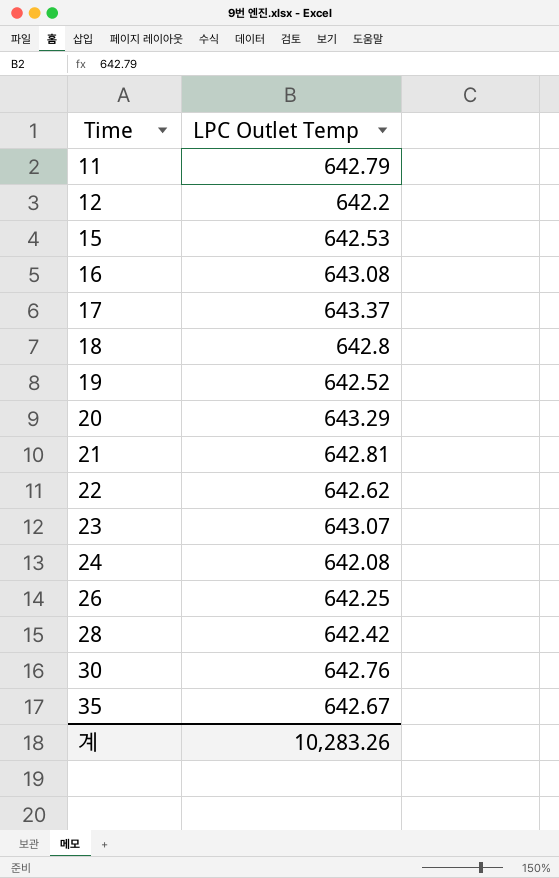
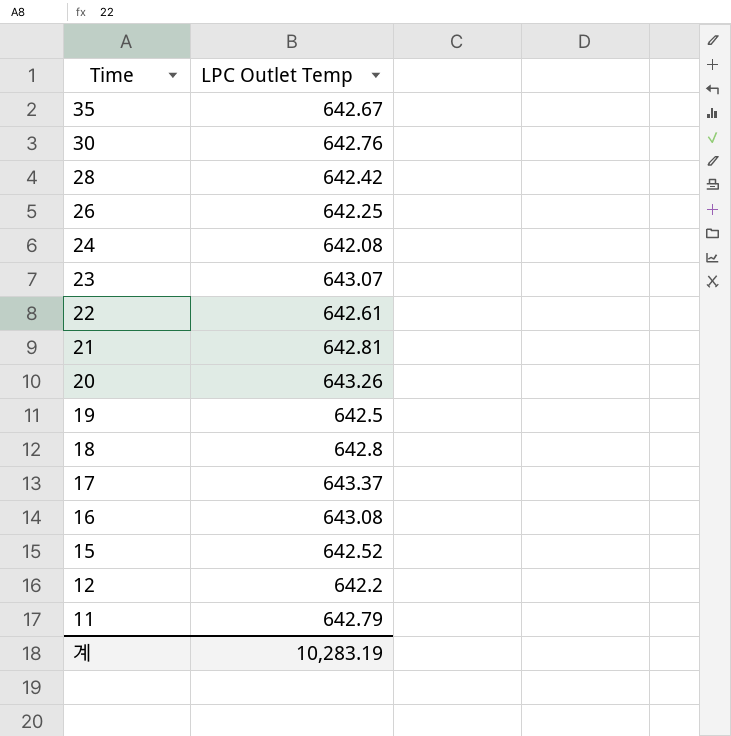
row order: Time ascending -> Time descending
22 | LPC Outlet Temp: 642.62 -> 642.61
20 | LPC Outlet Temp: 643.29 -> 643.26
19 | LPC Outlet Temp: 642.52 -> 642.5
15 | LPC Outlet Temp: 642.53 -> 642.52
계 | LPC Outlet Temp: 10,283.26 -> 10,283.19

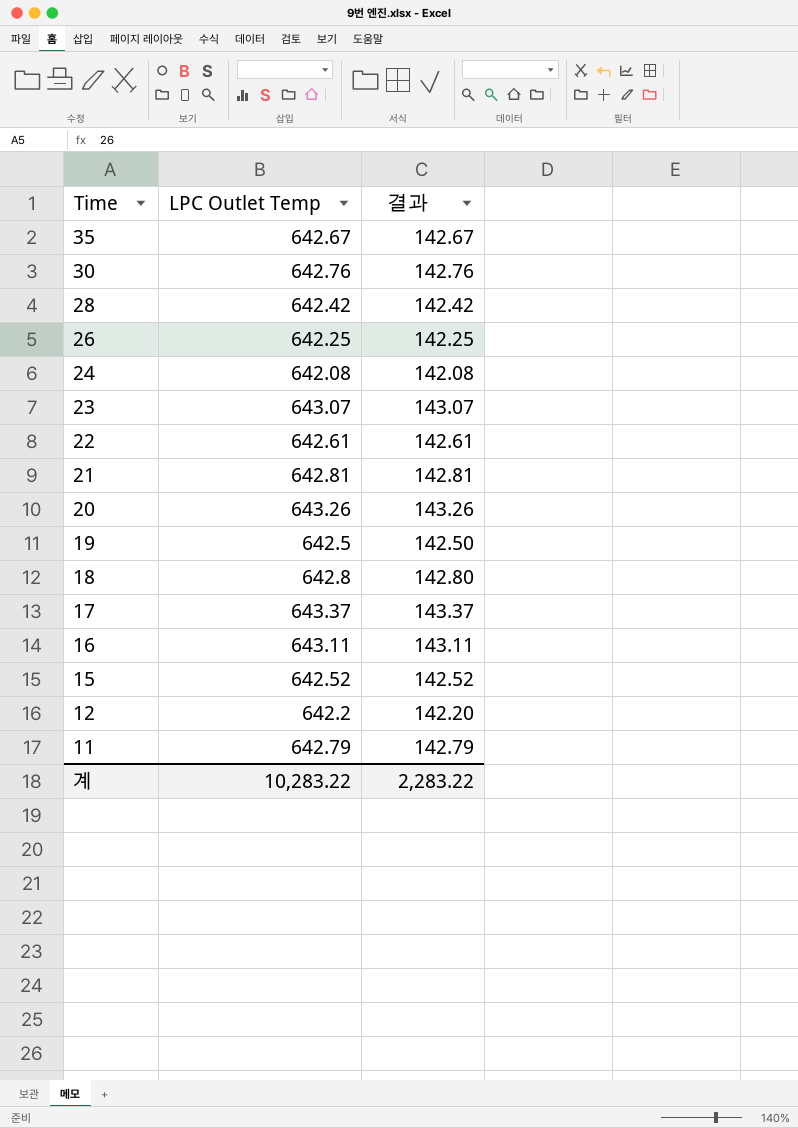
column 결과 | formula: none -> [LPC Outlet Temp] - 500
16 | LPC Outlet Temp: 643.08 -> 643.11
계 | LPC Outlet Temp: 10,283.19 -> 10,283.22

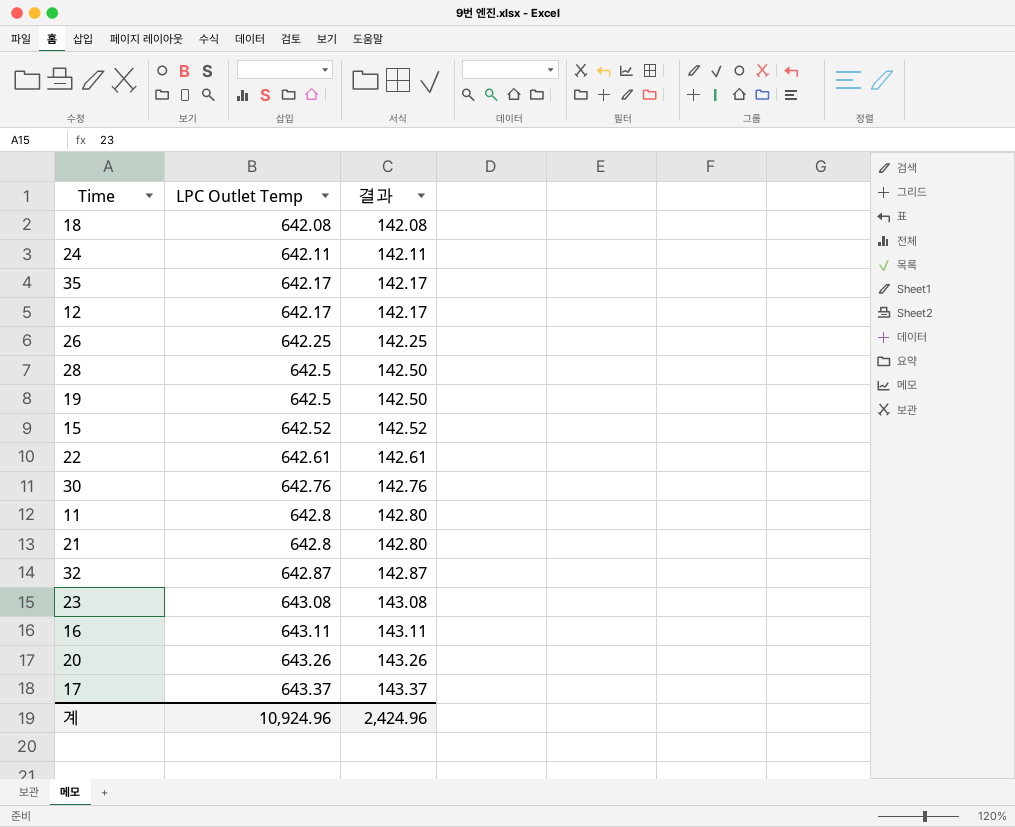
row order: Time descending -> LPC Outlet Temp ascending
18 | LPC Outlet Temp: 642.8 -> 642.08
18 | 결과: 142.80 -> 142.08
24 | LPC Outlet Temp: 642.08 -> 642.11
24 | 결과: 142.08 -> 142.11
35 | LPC Outlet Temp: 642.67 -> 642.17
35 | 결과: 142.67 -> 142.17
12 | LPC Outlet Temp: 642.2 -> 642.17
12 | 결과: 142.20 -> 142.17
28 | LPC Outlet Temp: 642.42 -> 642.5
28 | 결과: 142.42 -> 142.50
11 | LPC Outlet Temp: 642.79 -> 642.8
11 | 결과: 142.79 -> 142.80
21 | LPC Outlet Temp: 642.81 -> 642.8
21 | 결과: 142.81 -> 142.80
row 32: none -> 642.87 | 142.87
23 | LPC Outlet Temp: 643.07 -> 643.08
23 | 결과: 143.07 -> 143.08
계 | LPC Outlet Temp: 10,283.22 -> 10,924.96
계 | 결과: 2,283.22 -> 2,424.96

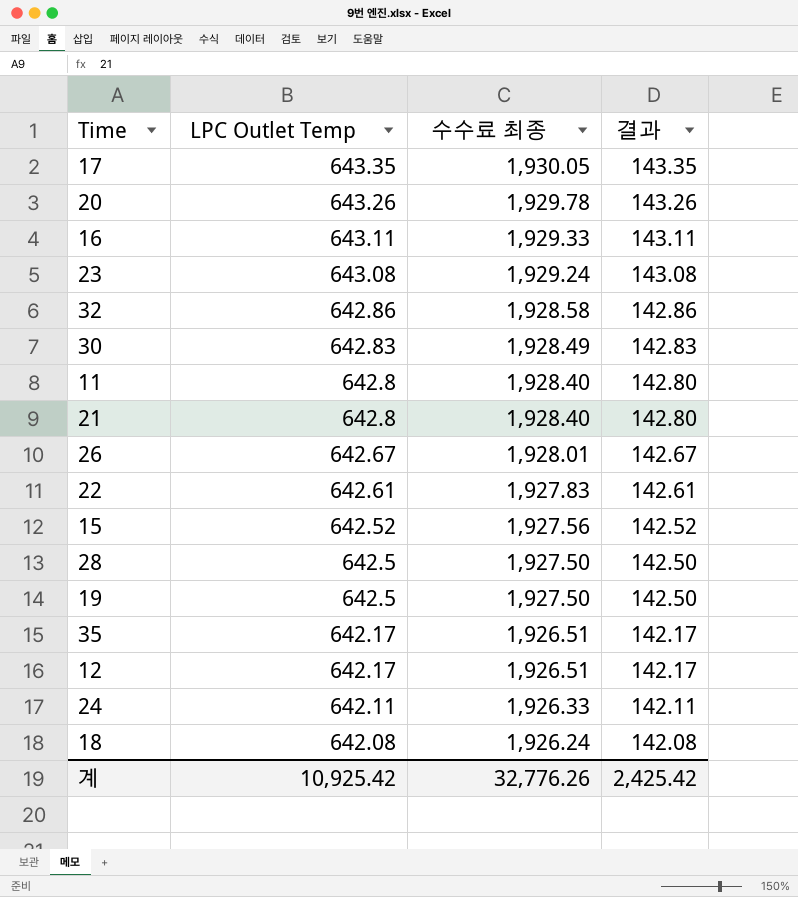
row order: LPC Outlet Temp ascending -> LPC Outlet Temp descending
column 수수료 최종 | formula: none -> [LPC Outlet Temp] * 3
17 | LPC Outlet Temp: 643.37 -> 643.35
17 | 결과: 143.37 -> 143.35
32 | LPC Outlet Temp: 642.87 -> 642.86
32 | 결과: 142.87 -> 142.86
30 | LPC Outlet Temp: 642.76 -> 642.83
30 | 결과: 142.76 -> 142.83
26 | LPC Outlet Temp: 642.25 -> 642.67
26 | 결과: 142.25 -> 142.67
계 | LPC Outlet Temp: 10,924.96 -> 10,925.42
계 | 결과: 2,424.96 -> 2,425.42

